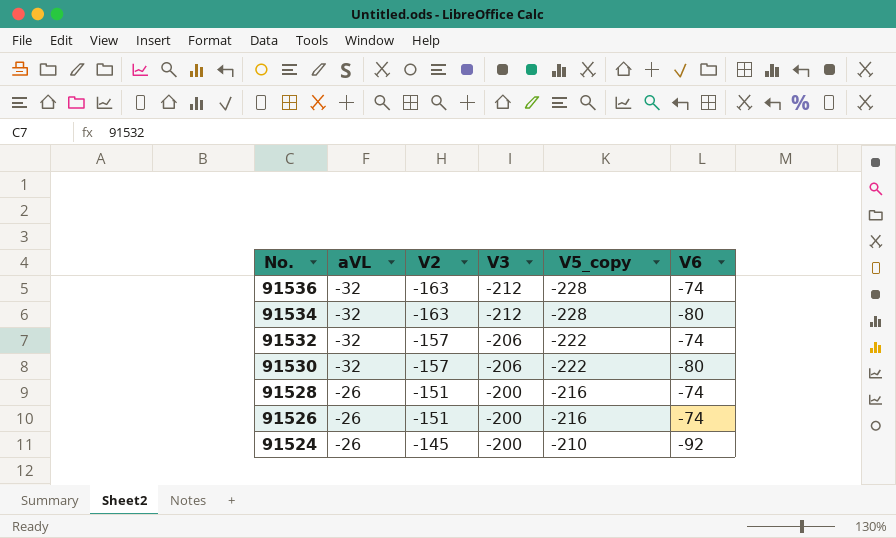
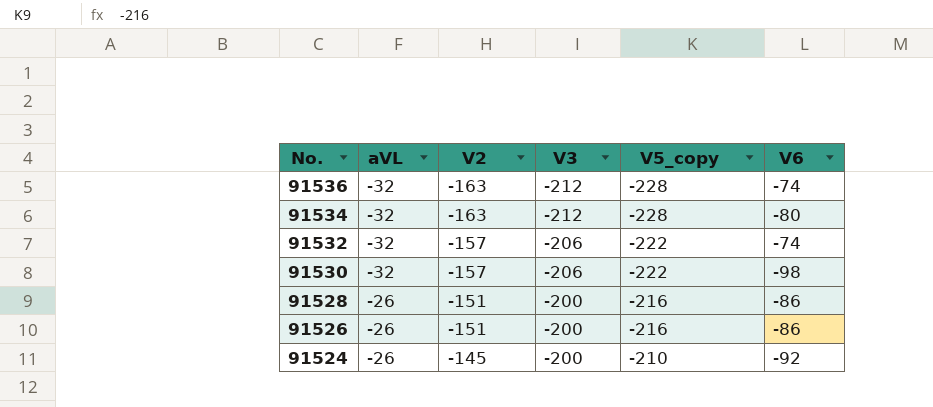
91530 | V6: -80 -> -98
91528 | V6: -74 -> -86
91526 | V6: -74 -> -86

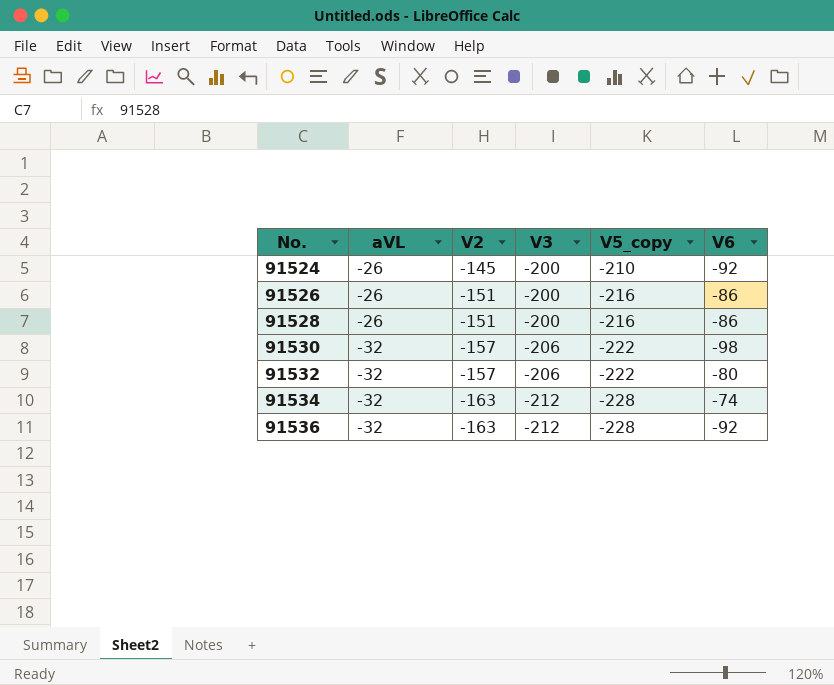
row order: No. descending -> No. ascending
91532 | V6: -74 -> -80
91534 | V6: -80 -> -74
91536 | V6: -74 -> -92

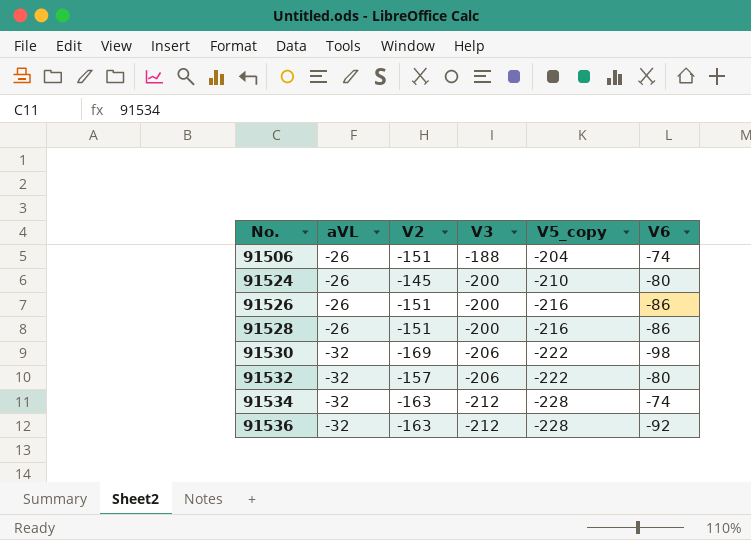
row 91506: none -> -26 | -151 | -188 | -204 | -74
91524 | V6: -92 -> -80
91530 | V2: -157 -> -169

